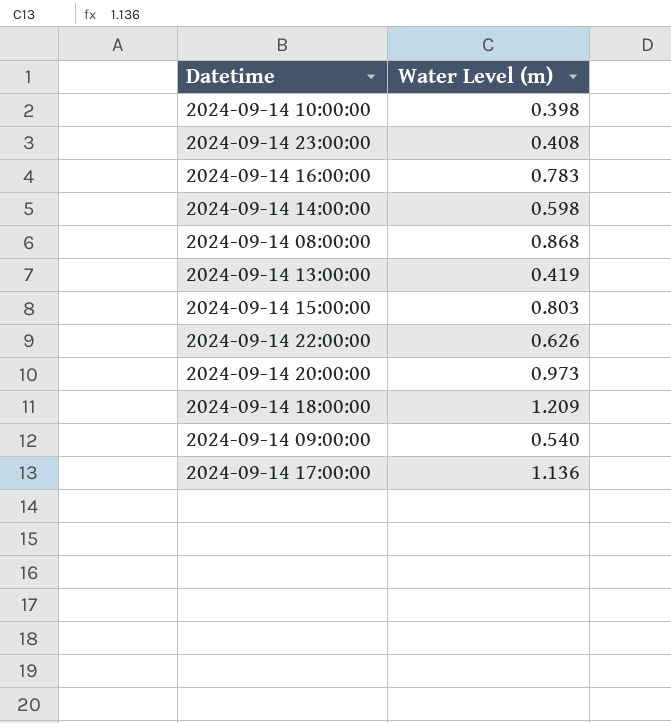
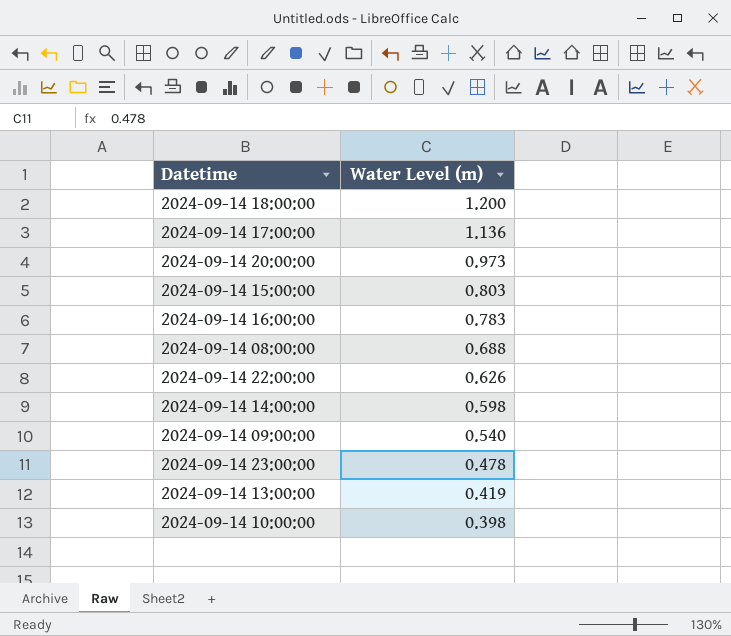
row order: none -> Water Level (m) descending
2024-09-14 18:00:00 | Water Level (m): 1.209 -> 1.200
2024-09-14 08:00:00 | Water Level (m): 0.868 -> 0.688
2024-09-14 23:00:00 | Water Level (m): 0.408 -> 0.478

